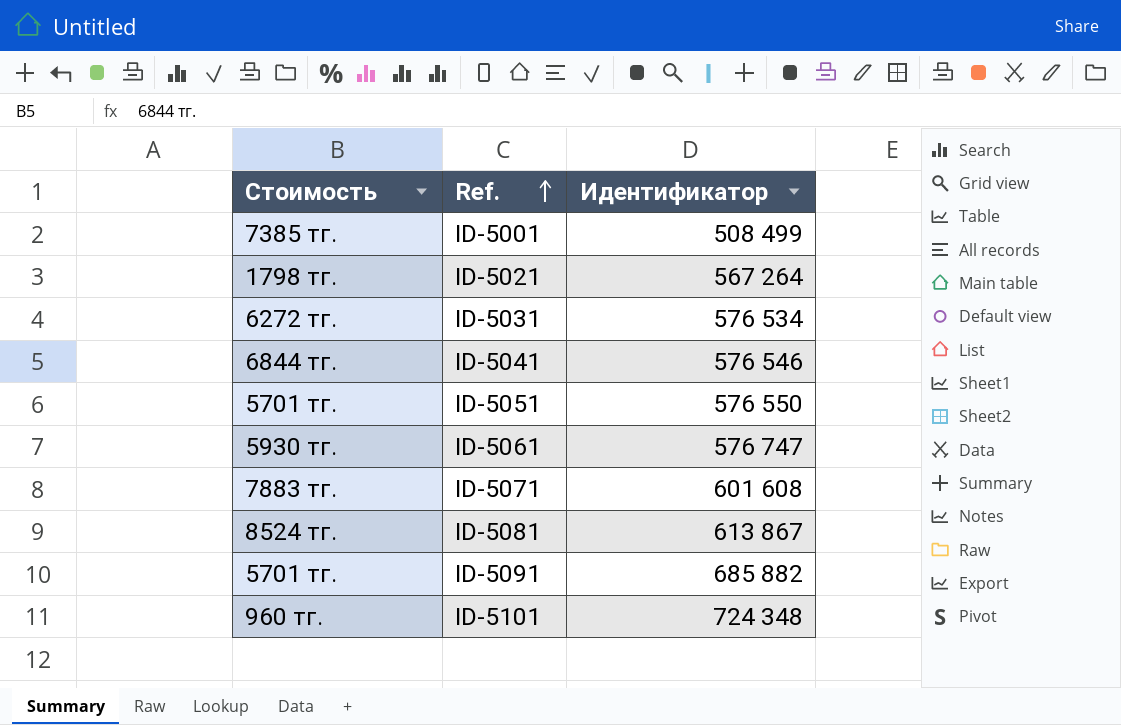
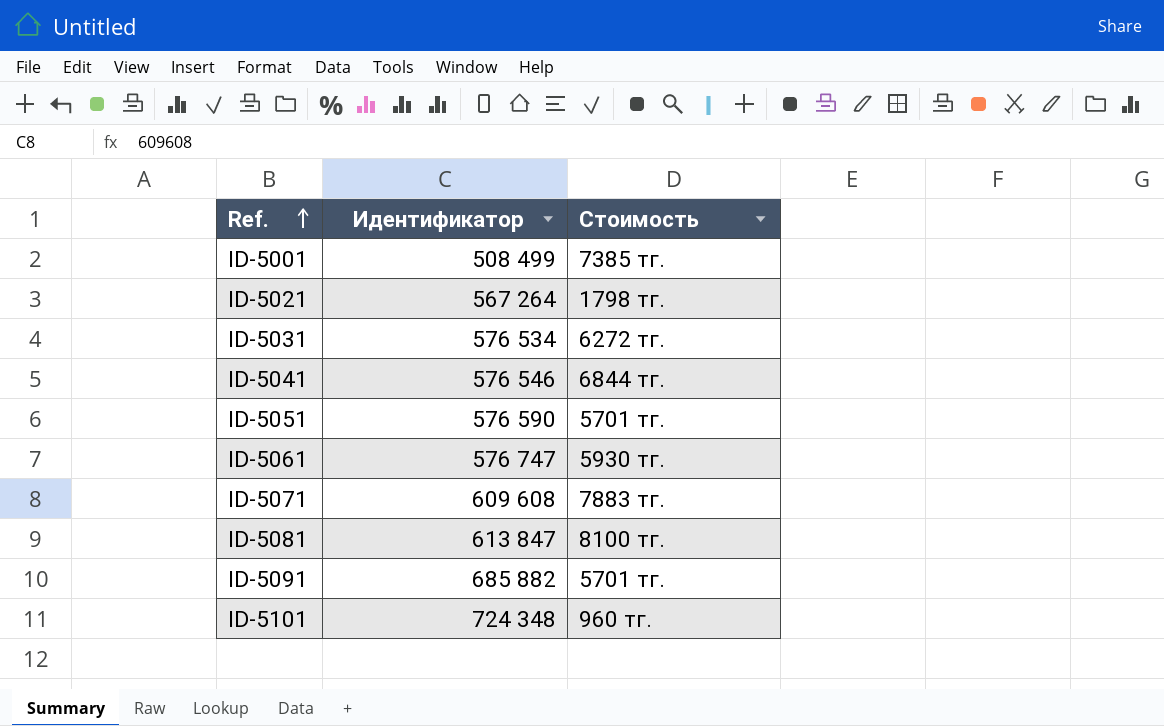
column Стоимость | position: 1 -> 3
ID-5051 | Идентификатор: 576 550 -> 576 590
ID-5071 | Идентификатор: 601 608 -> 609 608
ID-5081 | Идентификатор: 613 867 -> 613 847
ID-5081 | Стоимость: 8524 тг. -> 8100 тг.

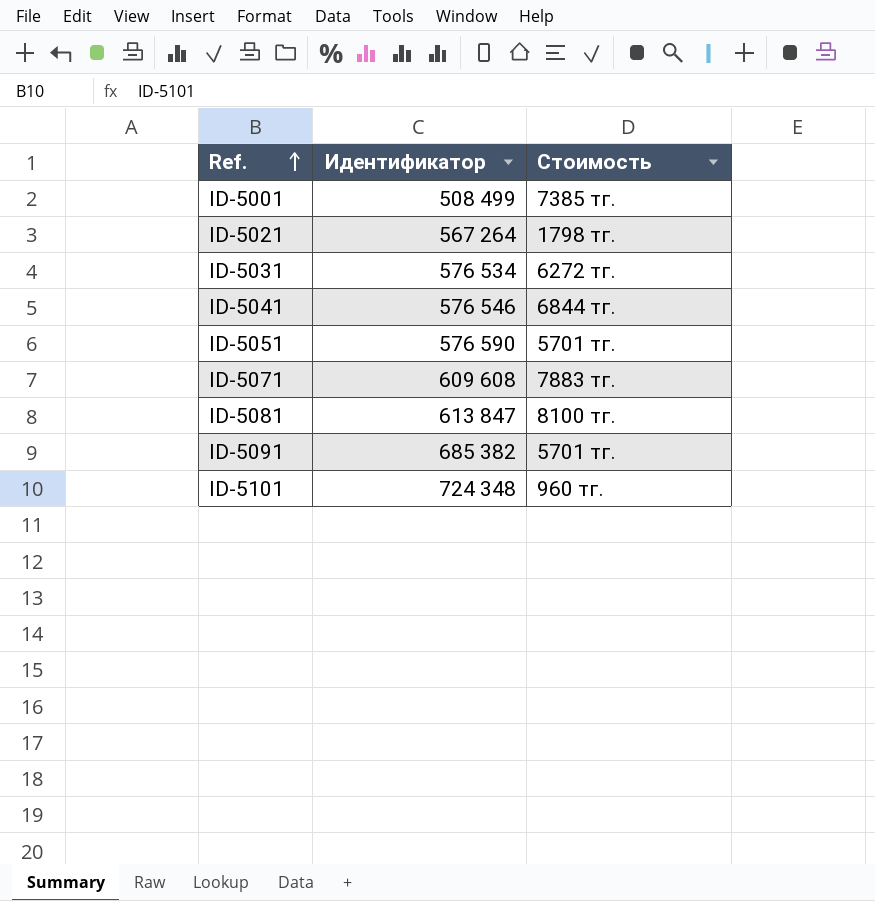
row ID-5061: 576 747 | 5930 тг. -> none
ID-5091 | Идентификатор: 685 882 -> 685 382

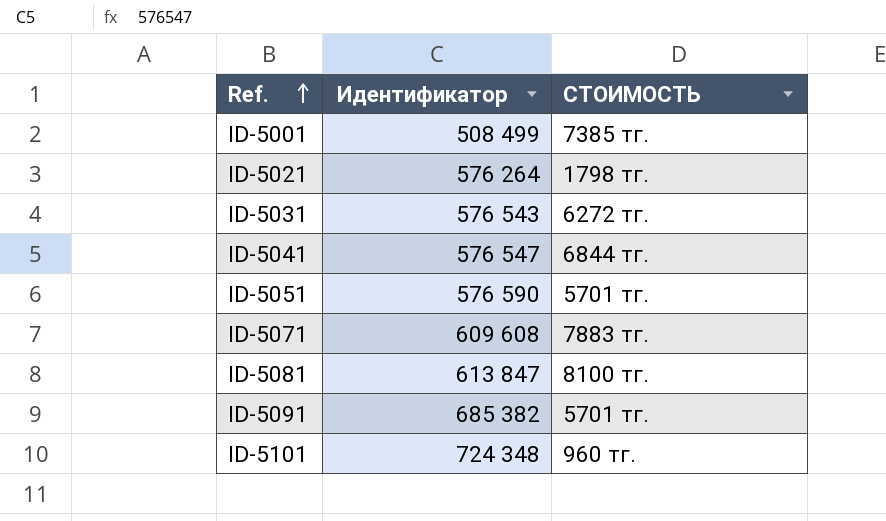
column name: Стоимость -> СТОИМОСТЬ
ID-5021 | Идентификатор: 567 264 -> 576 264
ID-5031 | Идентификатор: 576 534 -> 576 543
ID-5041 | Идентификатор: 576 546 -> 576 547

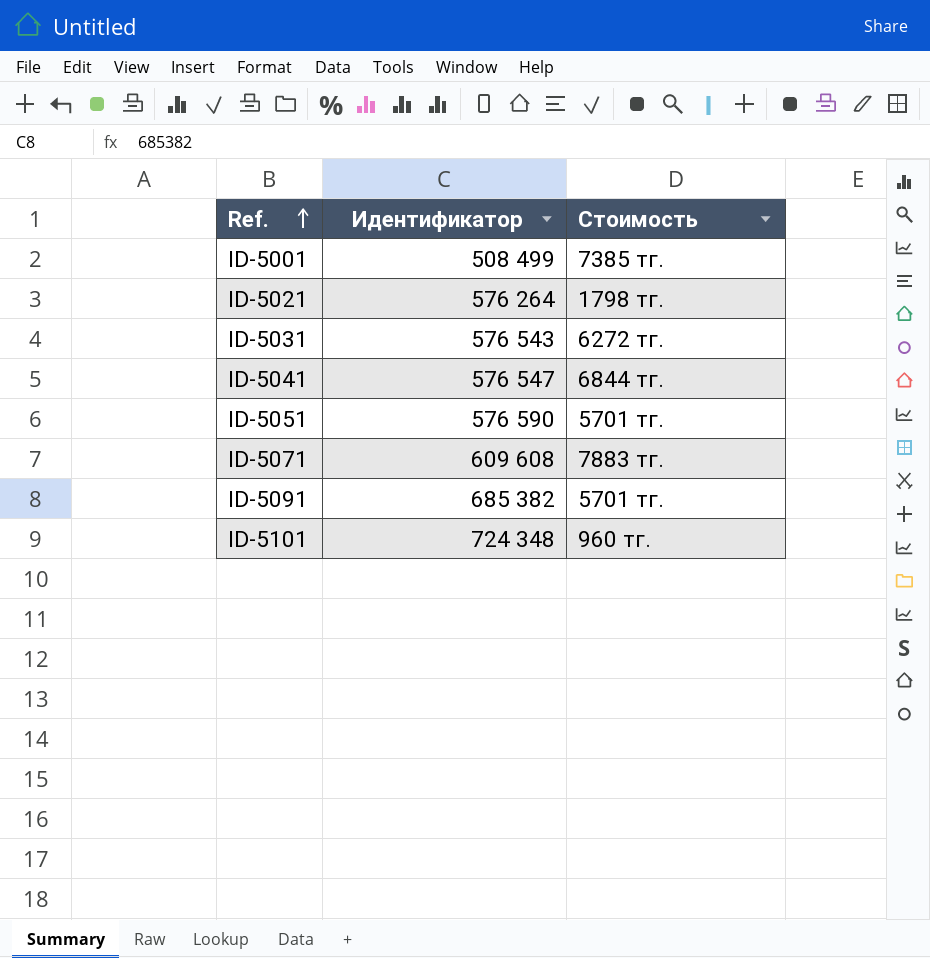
column name: СТОИМОСТЬ -> Стоимость
row ID-5081: 613 847 | 8100 тг. -> none

